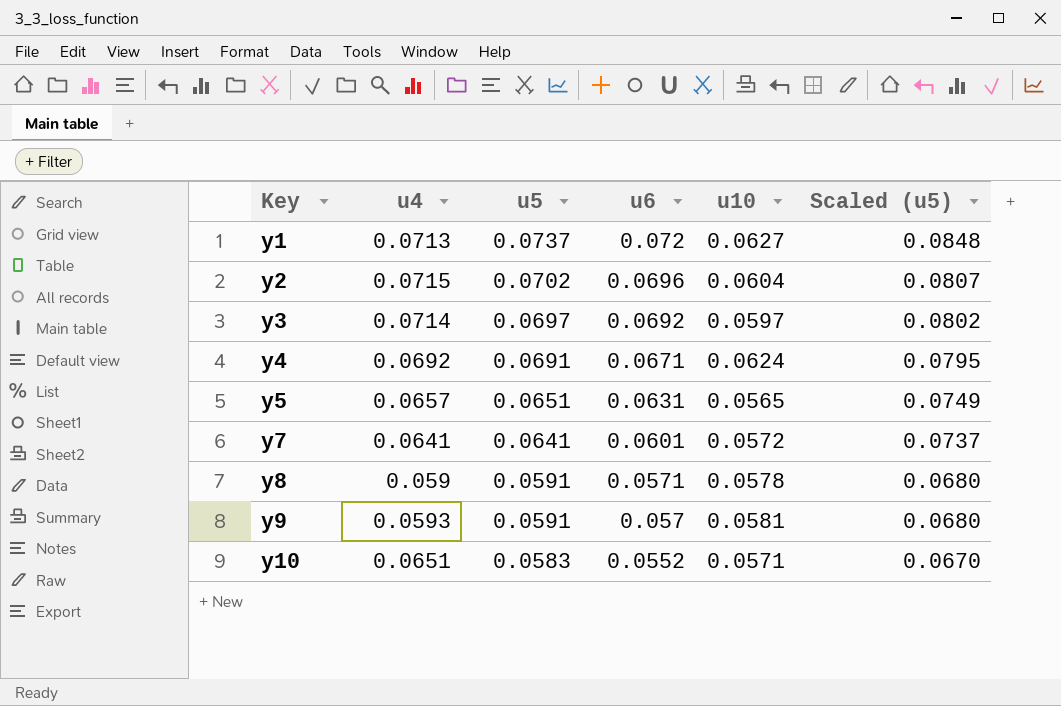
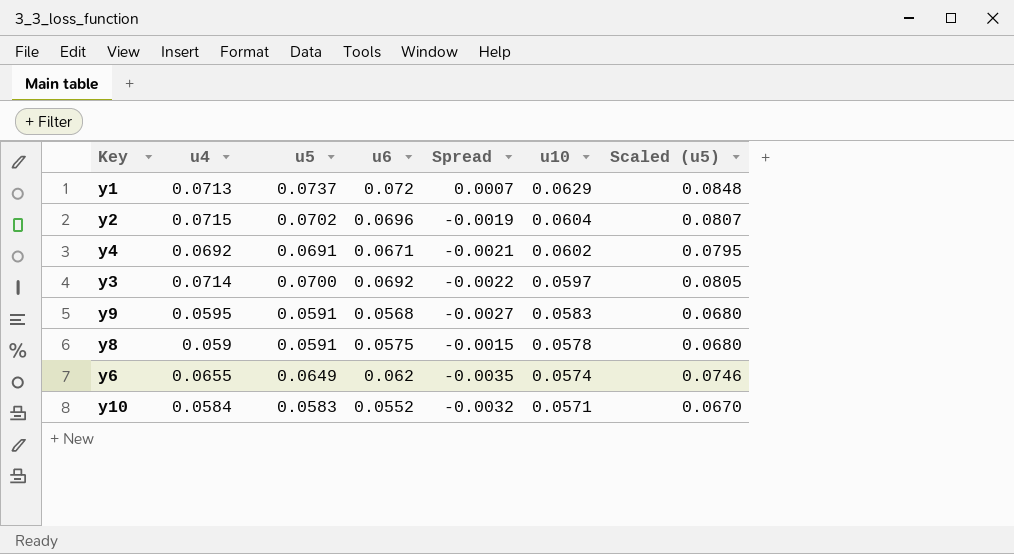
row order: Key ascending -> u10 descending
column Spread | formula: none -> [u6] - [u4]
row y5: 0.0657 | 0.0651 | 0.0631 | 0.0565 | 0.0749 -> none
row y7: 0.0641 | 0.0641 | 0.0601 | 0.0572 | 0.0737 -> none
y1 | u10: 0.0627 -> 0.0629
y4 | u10: 0.0624 -> 0.0602
y3 | u5: 0.0697 -> 0.0700
y3 | Scaled (u5): 0.0802 -> 0.0805
y9 | u4: 0.0593 -> 0.0595
y9 | u6: 0.057 -> 0.0568
y9 | u10: 0.0581 -> 0.0583
y8 | u6: 0.0571 -> 0.0575
row y6: none -> 0.0655 | 0.0649 | 0.062 | -0.0035 | 0.0574 | 0.0746
y10 | u4: 0.0651 -> 0.0584

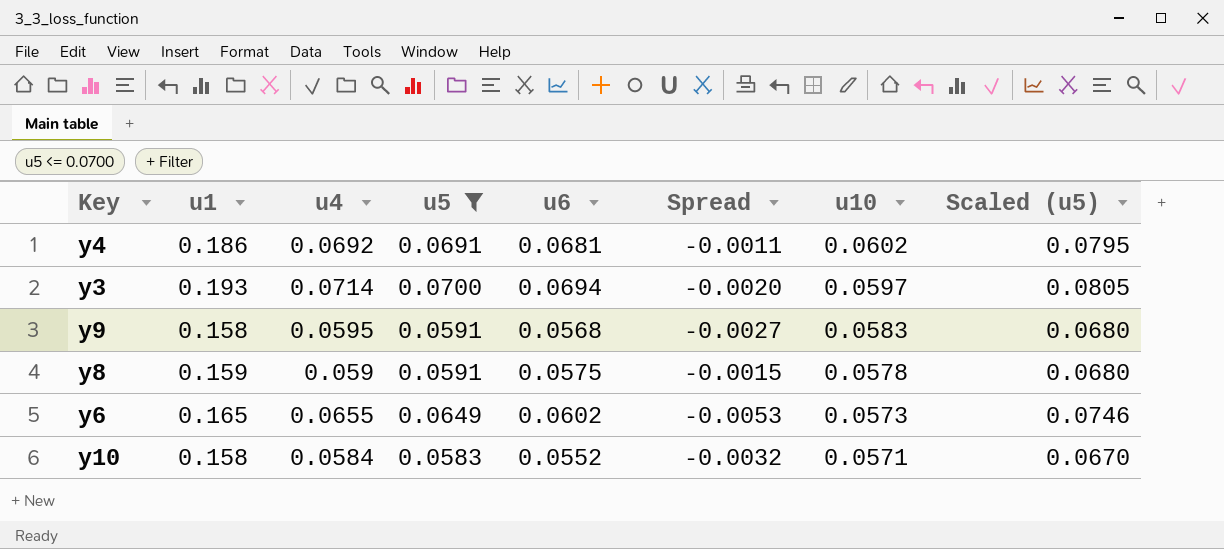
filter: none -> u5 <= 0.0700
column u1 | position: none -> 2
y4 | u6: 0.0671 -> 0.0681
y4 | Spread: -0.0021 -> -0.0011
y3 | u6: 0.0692 -> 0.0694
y3 | Spread: -0.0022 -> -0.0020
y6 | u6: 0.062 -> 0.0602
y6 | Spread: -0.0035 -> -0.0053
y6 | u10: 0.0574 -> 0.0573

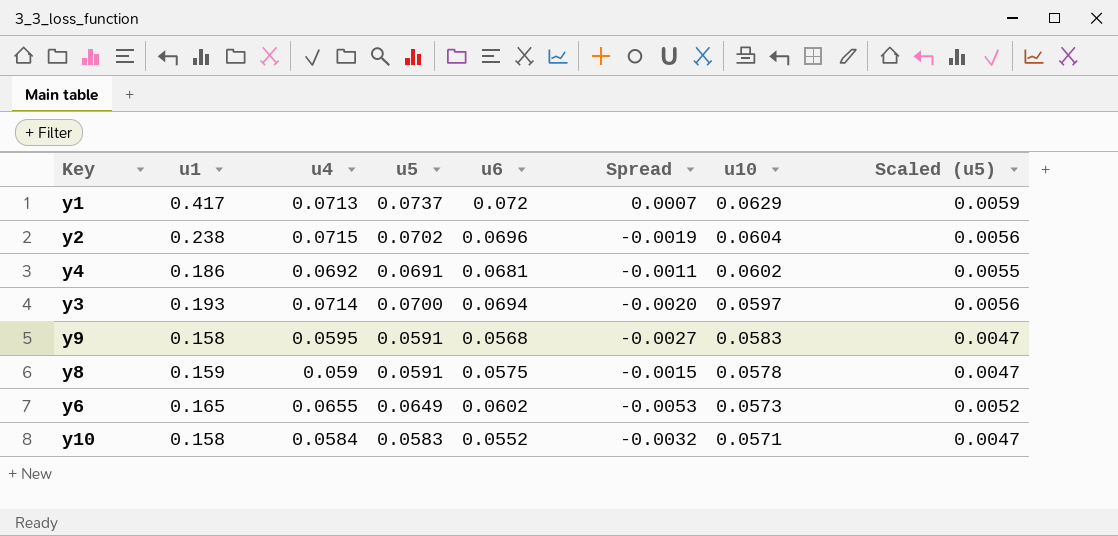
filter: u5 <= 0.0700 -> none
column Scaled (u5) | formula: [u5] * 1.15 -> [u5] * 0.08

